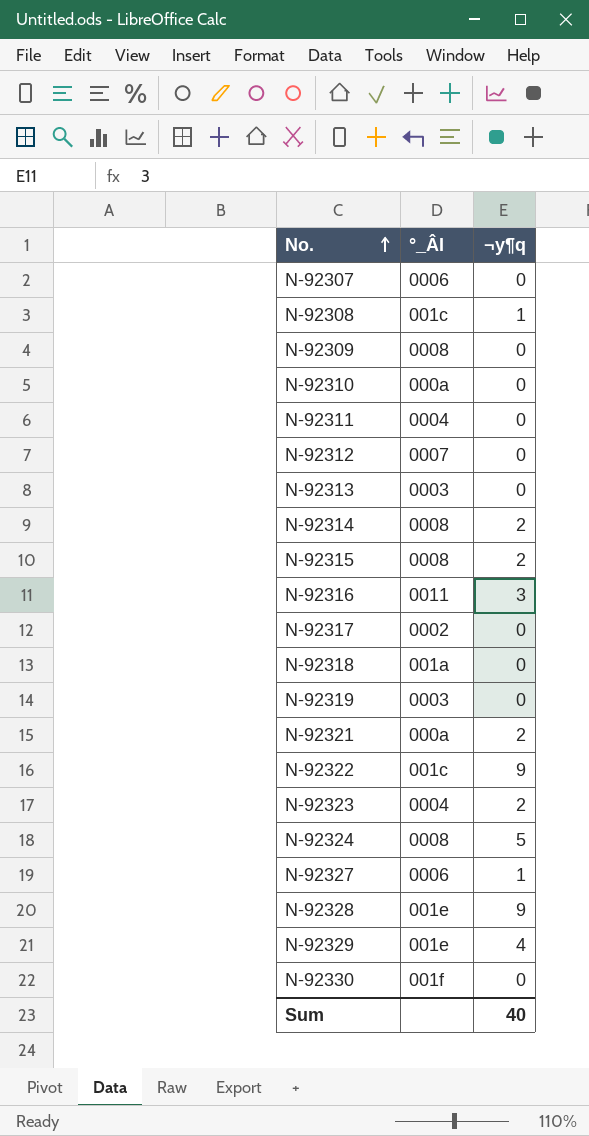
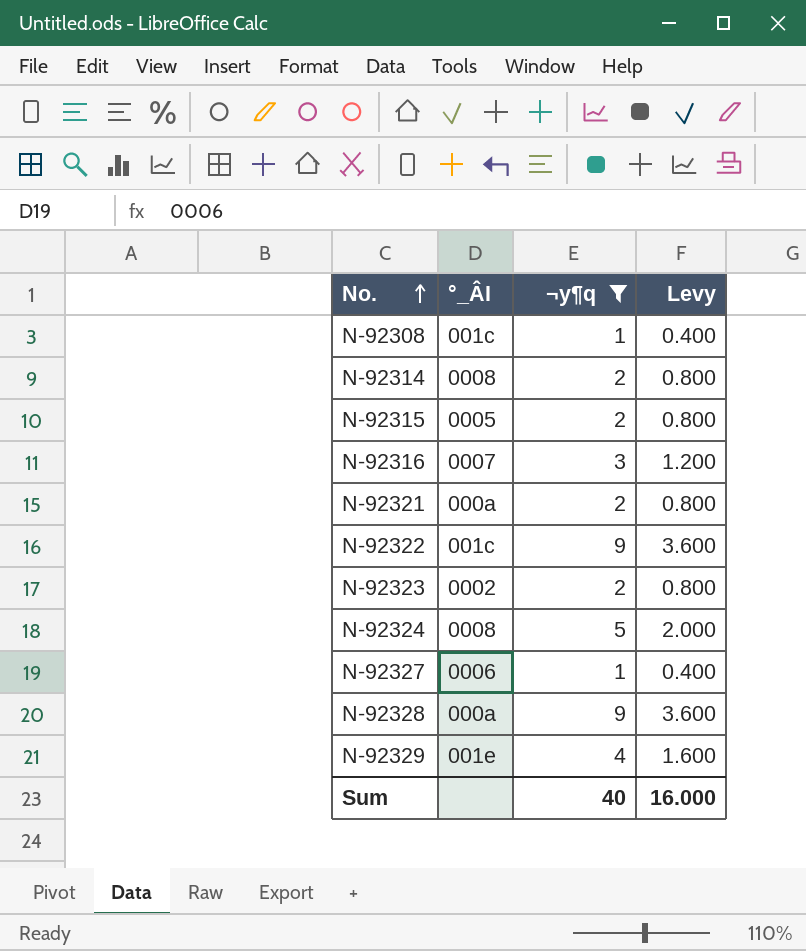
filter: none -> ¬y¶q != 0
column Levy | formula: none -> [¬y¶q] * 0.4
N-92315 | °_ÂI: 0008 -> 0005
N-92316 | °_ÂI: 0011 -> 0007
N-92323 | °_ÂI: 0004 -> 0002
N-92328 | °_ÂI: 001e -> 000a

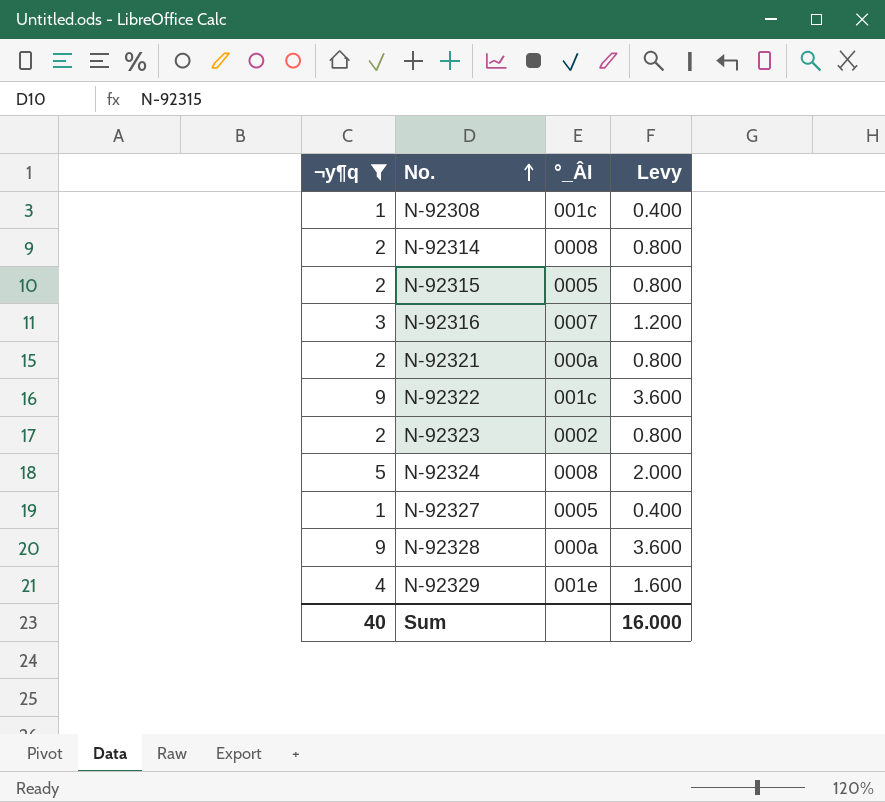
column ¬y¶q | position: 3 -> 1
N-92327 | °_ÂI: 0006 -> 0005

